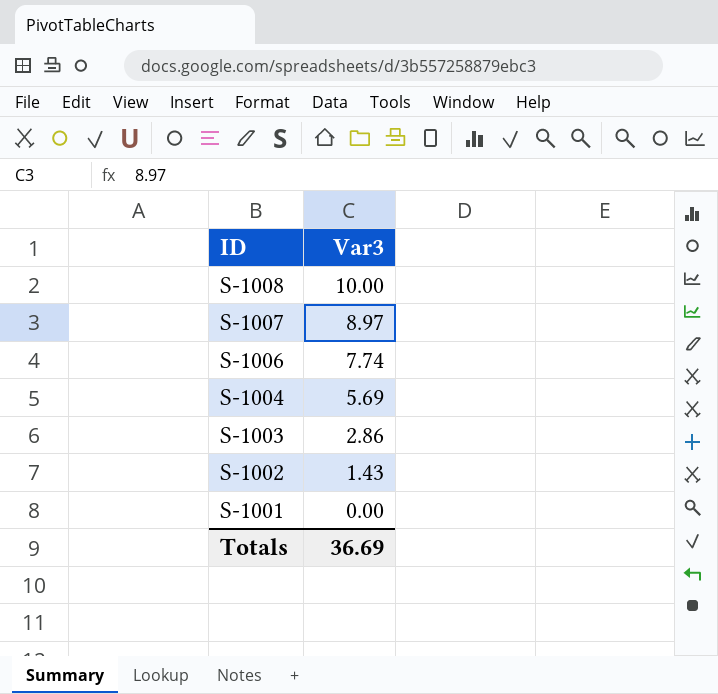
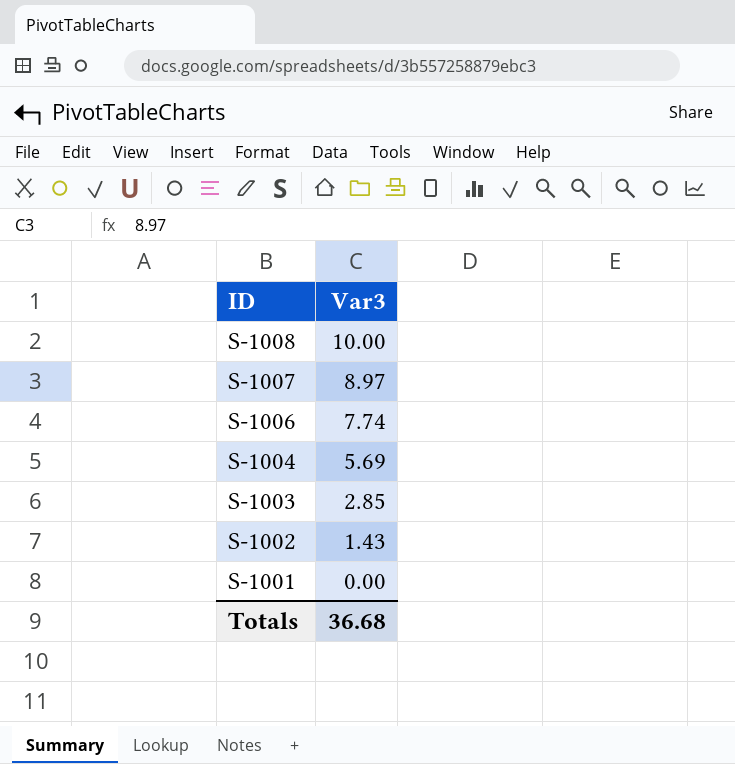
S-1003 | Var3: 2.86 -> 2.85
Totals | Var3: 36.69 -> 36.68

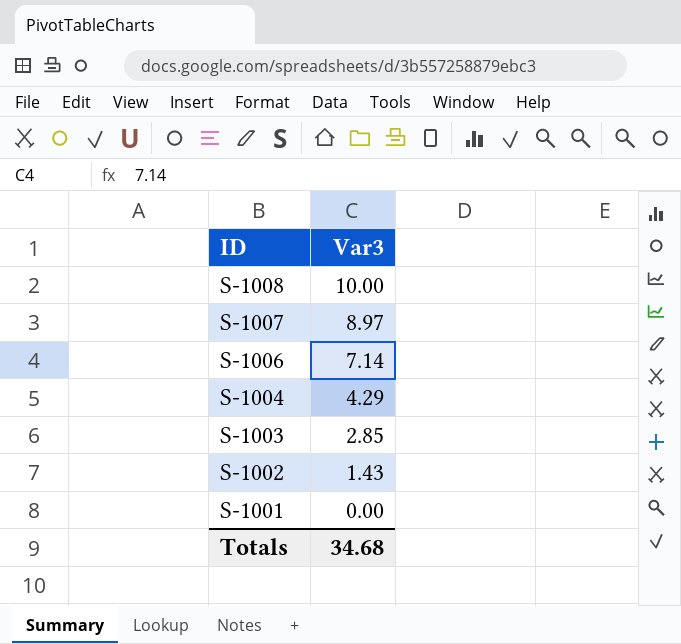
S-1006 | Var3: 7.74 -> 7.14
S-1004 | Var3: 5.69 -> 4.29
Totals | Var3: 36.68 -> 34.68

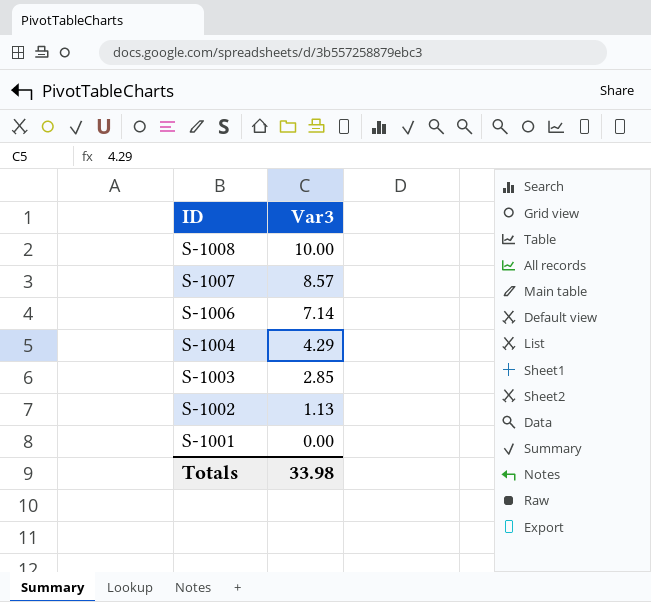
S-1007 | Var3: 8.97 -> 8.57
S-1002 | Var3: 1.43 -> 1.13
Totals | Var3: 34.68 -> 33.98

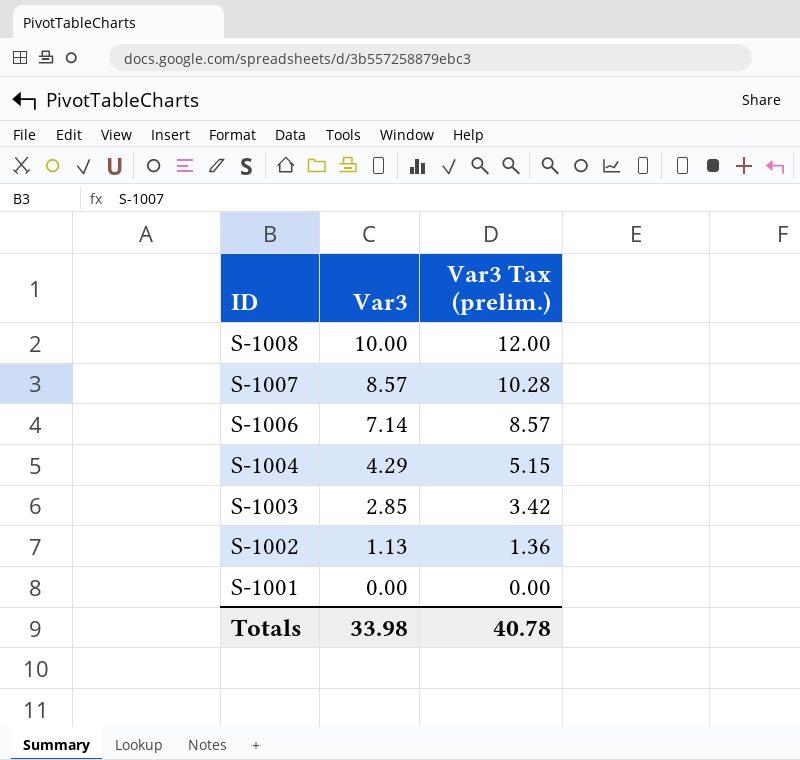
column Var3 Tax (prelim.) | formula: none -> [Var3] * 1.2

